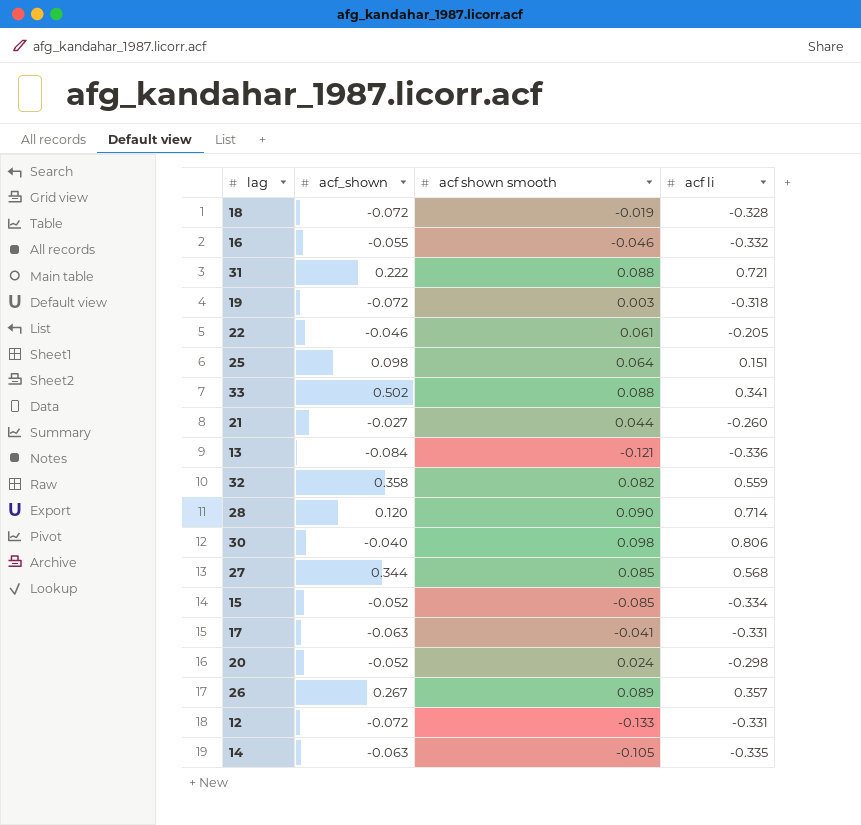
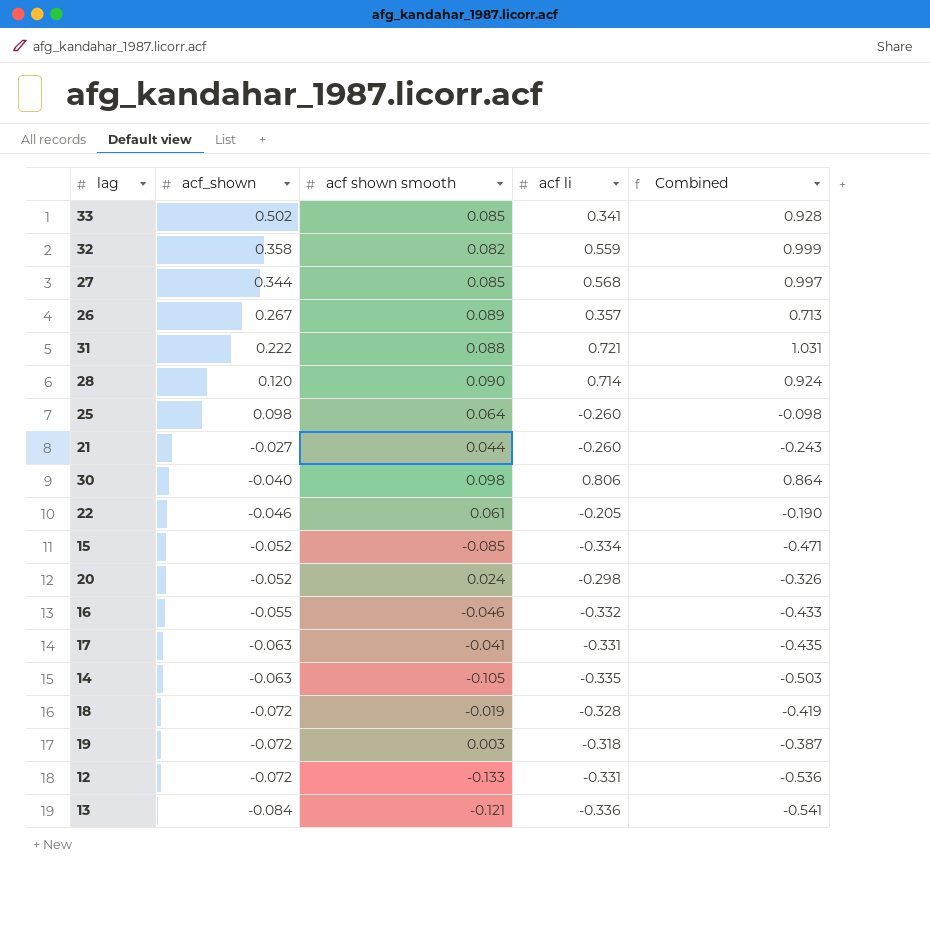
row order: none -> acf_shown descending
column Combined | formula: none -> [acf_shown] + [acf shown smooth] + [acf li]
33 | acf shown smooth: 0.088 -> 0.085
25 | acf li: 0.151 -> -0.260

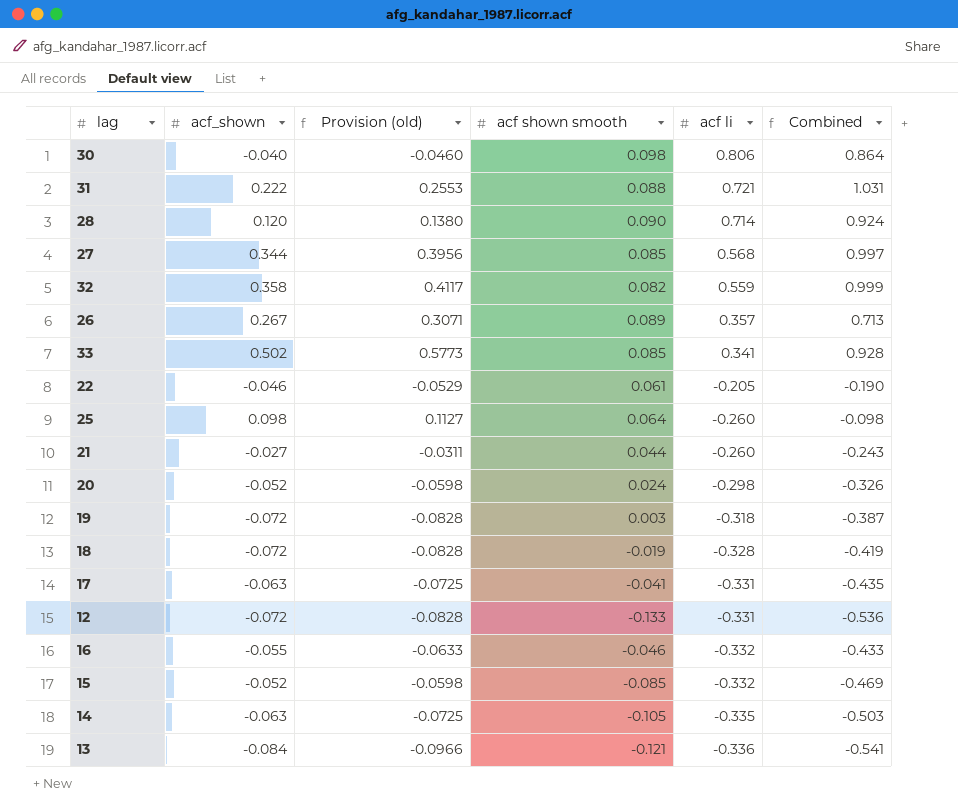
row order: acf_shown descending -> acf li descending
column Provision (old) | formula: none -> [acf_shown] * 1.15
15 | acf li: -0.334 -> -0.332
15 | Combined: -0.471 -> -0.469

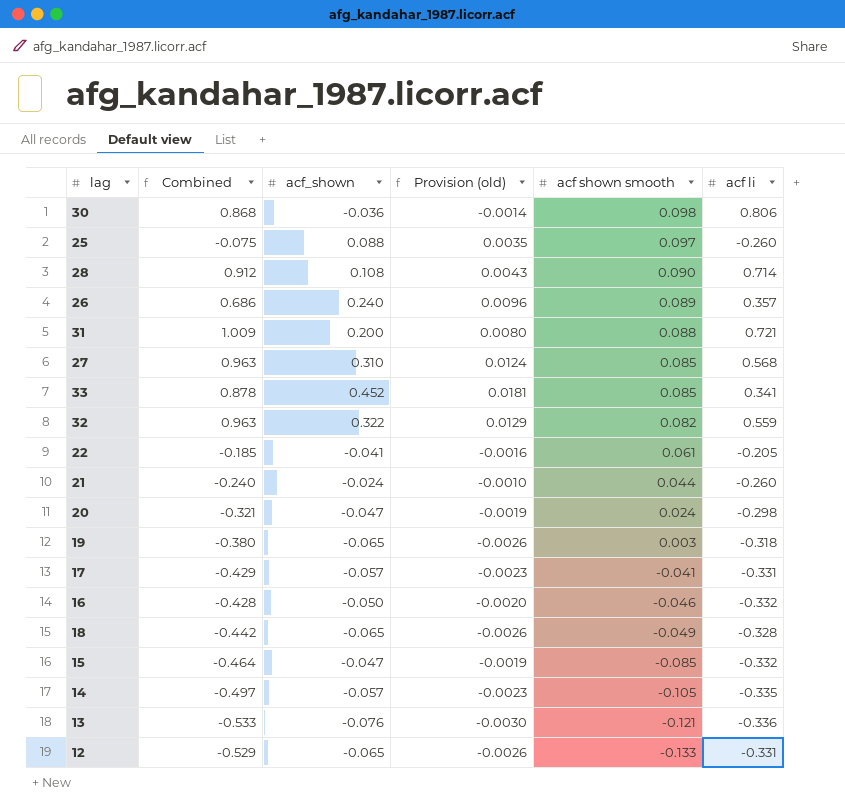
row order: acf li descending -> acf shown smooth descending
column Combined | position: 6 -> 2
column Provision (old) | formula: [acf_shown] * 1.15 -> [acf_shown] * 0.04
30 | Combined: 0.864 -> 0.868
30 | acf_shown: -0.040 -> -0.036
25 | Combined: -0.098 -> -0.075
25 | acf_shown: 0.098 -> 0.088
25 | acf shown smooth: 0.064 -> 0.097
28 | Combined: 0.924 -> 0.912
28 | acf_shown: 0.120 -> 0.108
26 | Combined: 0.713 -> 0.686
26 | acf_shown: 0.267 -> 0.240
31 | Combined: 1.031 -> 1.009
31 | acf_shown: 0.222 -> 0.200
27 | Combined: 0.997 -> 0.963
27 | acf_shown: 0.344 -> 0.310
33 | Combined: 0.928 -> 0.878
33 | acf_shown: 0.502 -> 0.452
32 | Combined: 0.999 -> 0.963
32 | acf_shown: 0.358 -> 0.322
22 | Combined: -0.190 -> -0.185
22 | acf_shown: -0.046 -> -0.041
21 | Combined: -0.243 -> -0.240
21 | acf_shown: -0.027 -> -0.024
20 | Combined: -0.326 -> -0.321
20 | acf_shown: -0.052 -> -0.047
19 | Combined: -0.387 -> -0.380
19 | acf_shown: -0.072 -> -0.065
17 | Combined: -0.435 -> -0.429
17 | acf_shown: -0.063 -> -0.057
16 | Combined: -0.433 -> -0.428
16 | acf_shown: -0.055 -> -0.050
18 | Combined: -0.419 -> -0.442
18 | acf_shown: -0.072 -> -0.065
18 | acf shown smooth: -0.019 -> -0.049
15 | Combined: -0.469 -> -0.464
15 | acf_shown: -0.052 -> -0.047
14 | Combined: -0.503 -> -0.497
14 | acf_shown: -0.063 -> -0.057
13 | Combined: -0.541 -> -0.533
13 | acf_shown: -0.084 -> -0.076
12 | Combined: -0.536 -> -0.529
12 | acf_shown: -0.072 -> -0.065

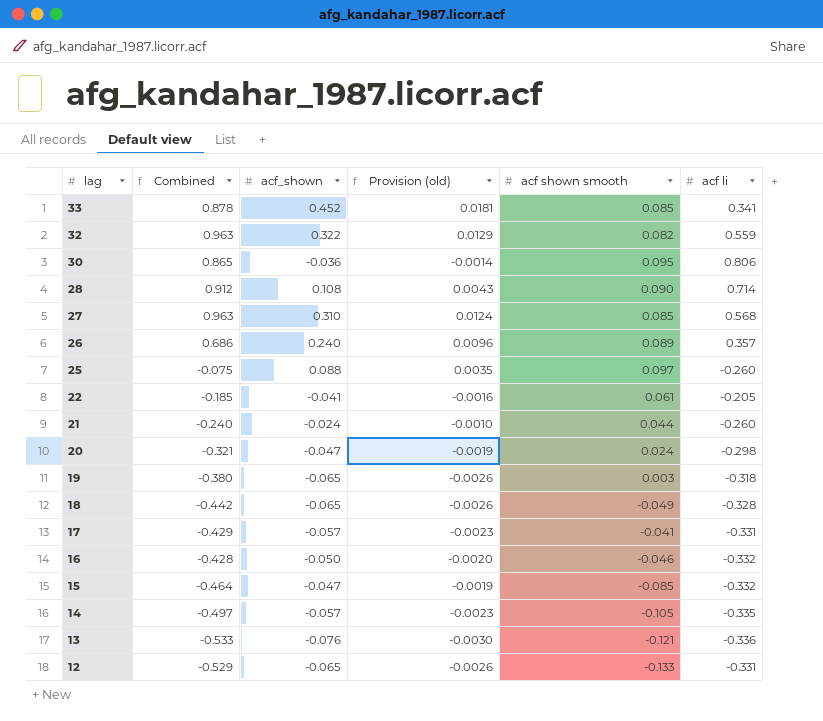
row order: acf shown smooth descending -> lag descending
row 31: 1.009 | 0.200 | 0.0080 | 0.088 | 0.721 -> none
30 | Combined: 0.868 -> 0.865
30 | acf shown smooth: 0.098 -> 0.095

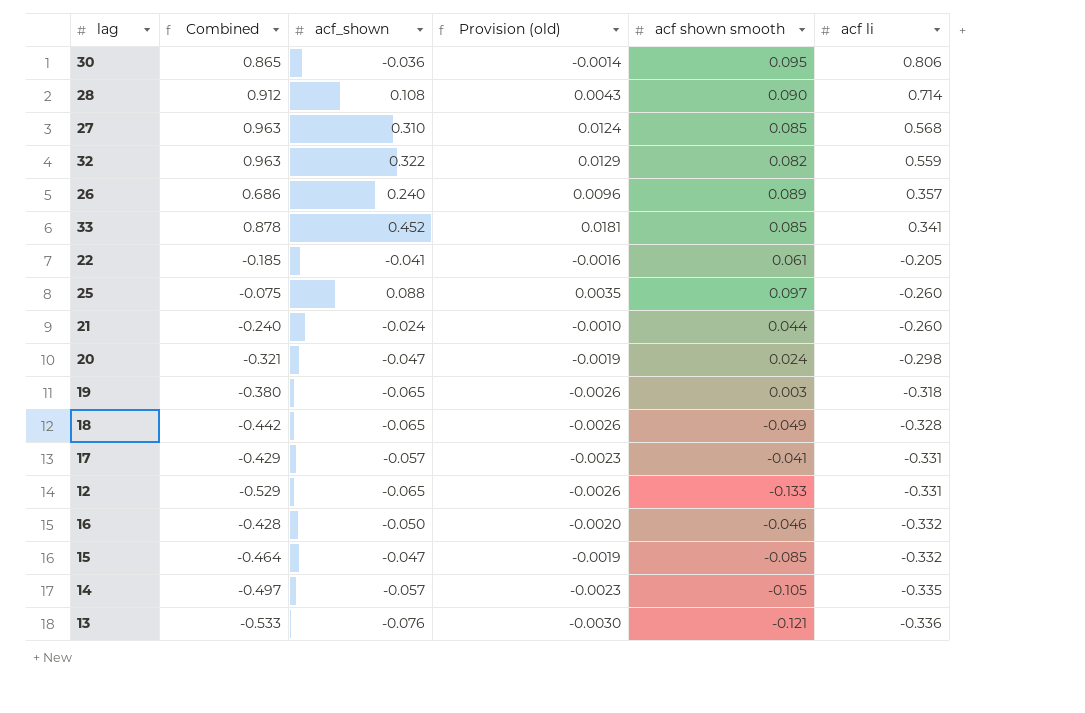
row order: lag descending -> acf li descending

